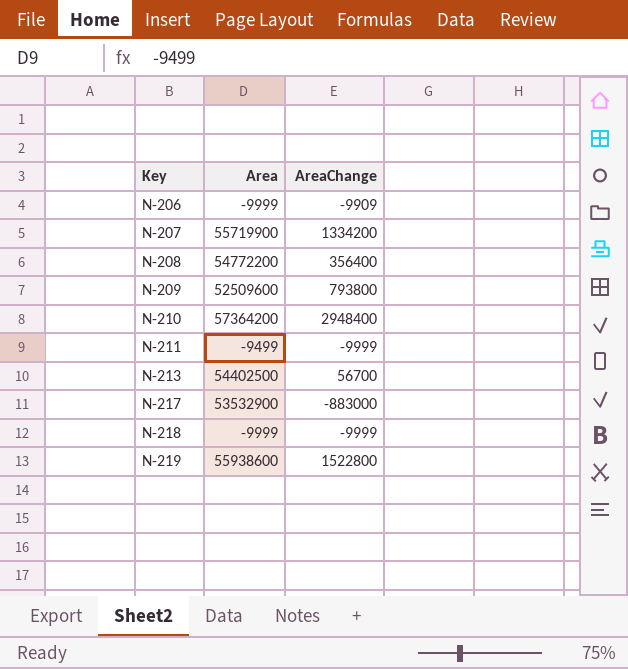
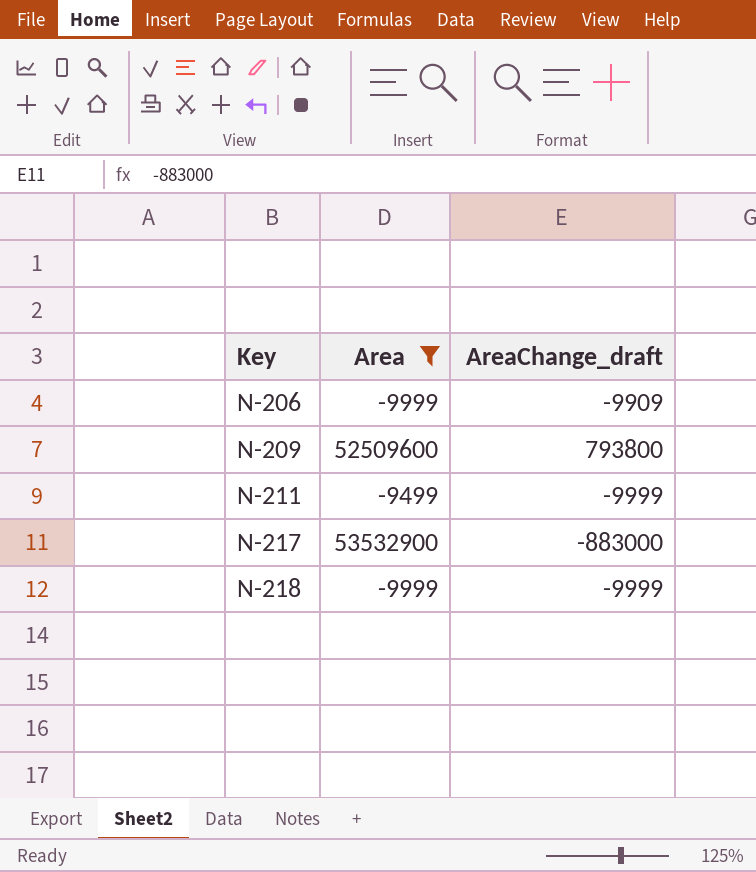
filter: none -> Area <= 53532900
column name: AreaChange -> AreaChange_draft

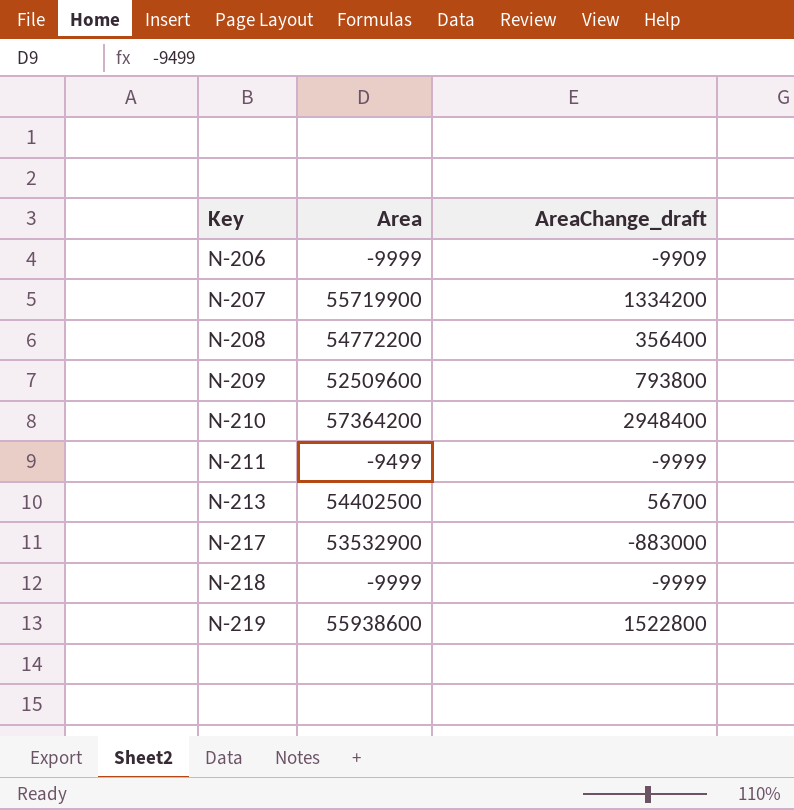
filter: Area <= 53532900 -> none

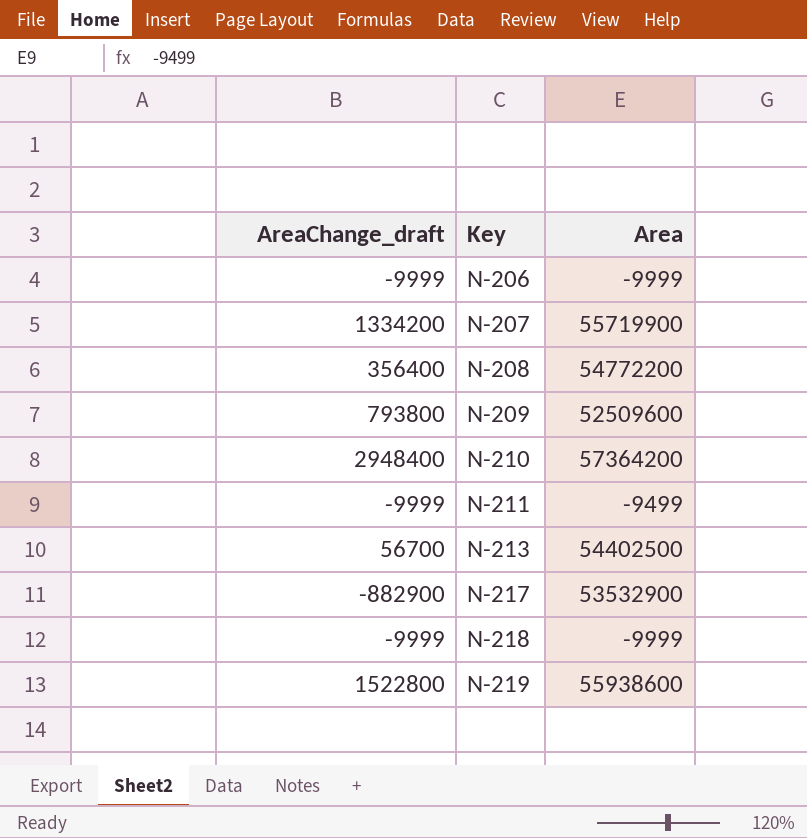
column AreaChange_draft | position: 3 -> 1
N-206 | AreaChange_draft: -9909 -> -9999
N-217 | AreaChange_draft: -883000 -> -882900

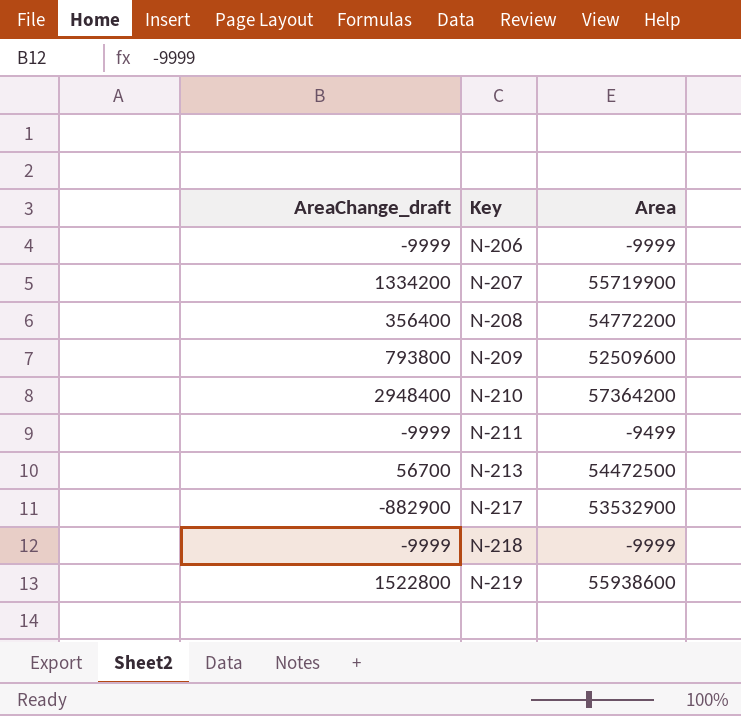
N-213 | Area: 54402500 -> 54472500

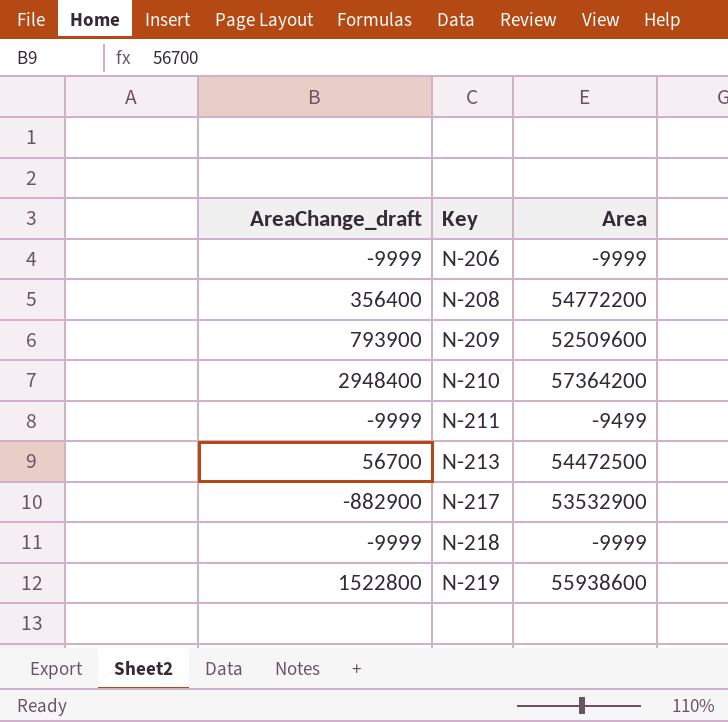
row N-207: 1334200 | 55719900 -> none
N-209 | AreaChange_draft: 793800 -> 793900

